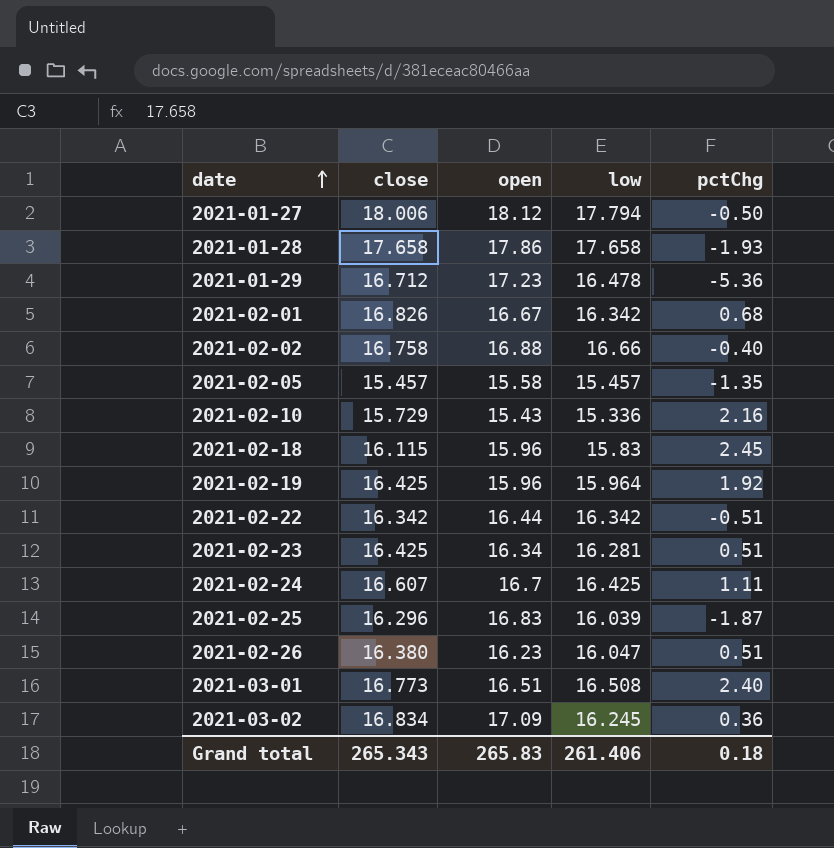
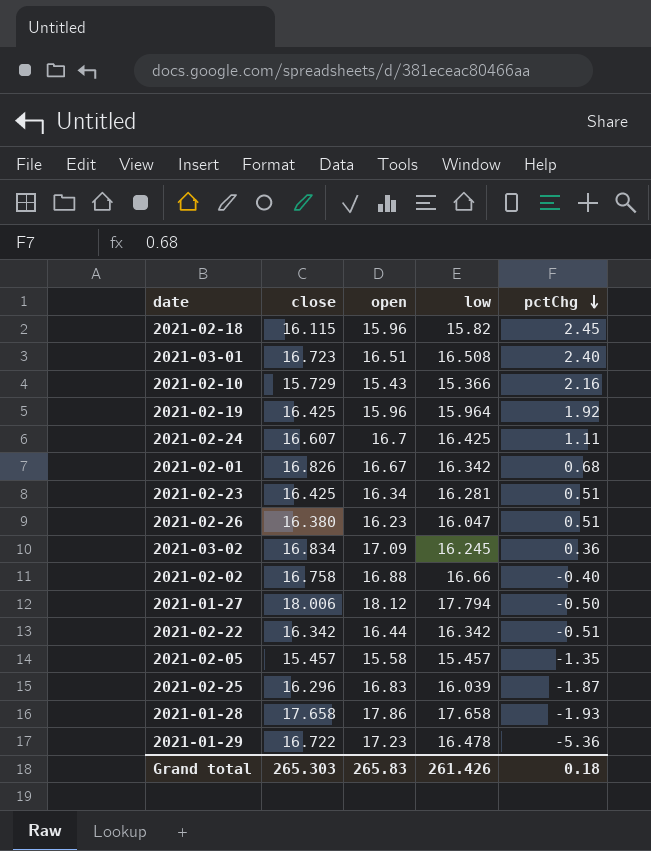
row order: date ascending -> pctChg descending
2021-02-18 | low: 15.83 -> 15.82
2021-03-01 | close: 16.773 -> 16.723
2021-02-10 | low: 15.336 -> 15.366
2021-01-29 | close: 16.712 -> 16.722
Grand total | close: 265.343 -> 265.303
Grand total | low: 261.406 -> 261.426

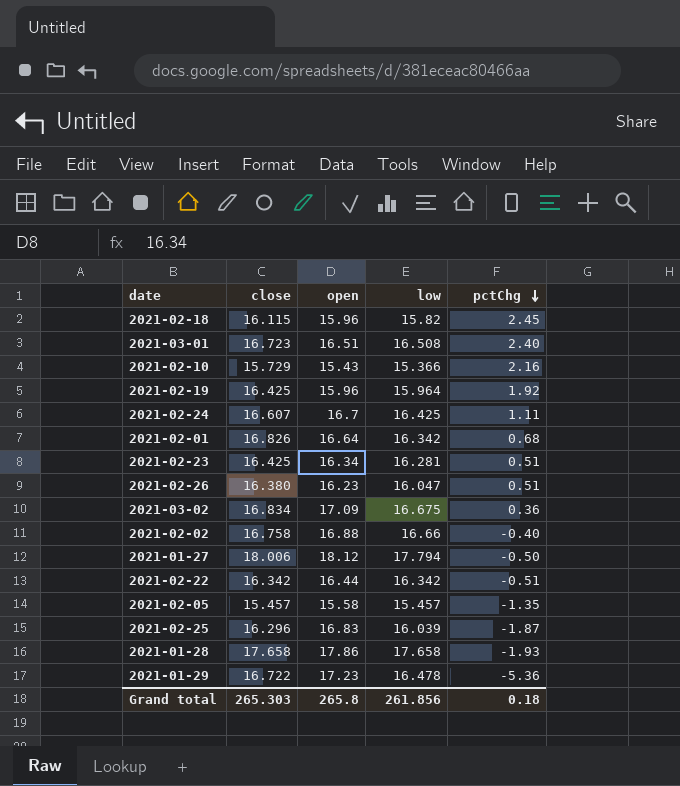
2021-02-01 | open: 16.67 -> 16.64
2021-03-02 | low: 16.245 -> 16.675
Grand total | open: 265.83 -> 265.8
Grand total | low: 261.426 -> 261.856

